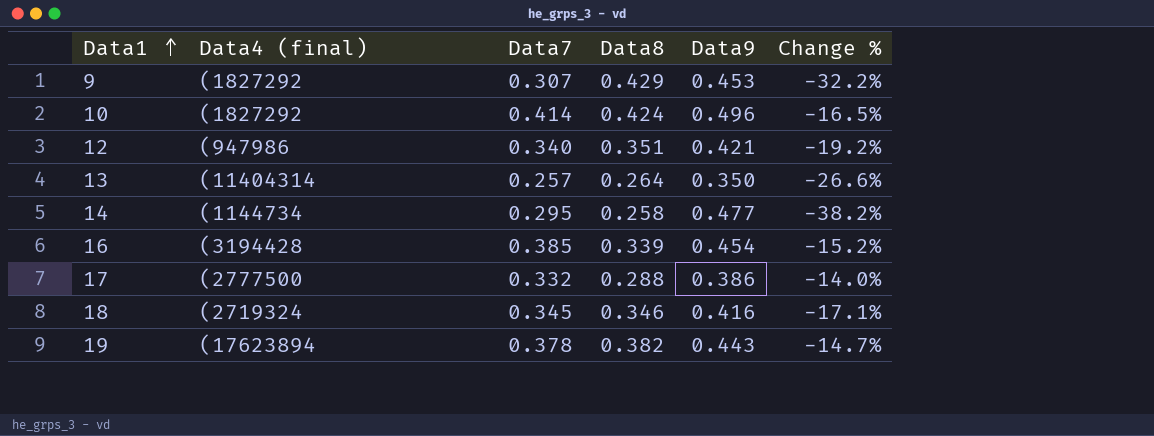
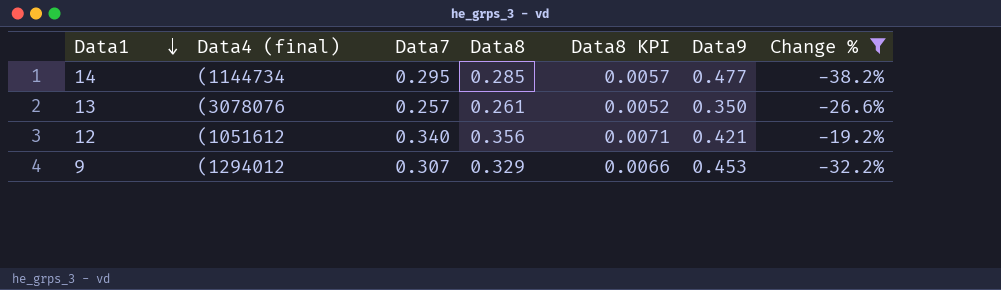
filter: none -> Change % <= -19.2%
row order: Data1 ascending -> Data1 descending
column Data8 KPI | formula: none -> [Data8] * 0.02
14 | Data8: 0.258 -> 0.285
13 | Data4 (final): (11404314 -> (3078076
13 | Data8: 0.264 -> 0.261
12 | Data4 (final): (947986 -> (1051612
12 | Data8: 0.351 -> 0.356
9 | Data4 (final): (1827292 -> (1294012
9 | Data8: 0.429 -> 0.329

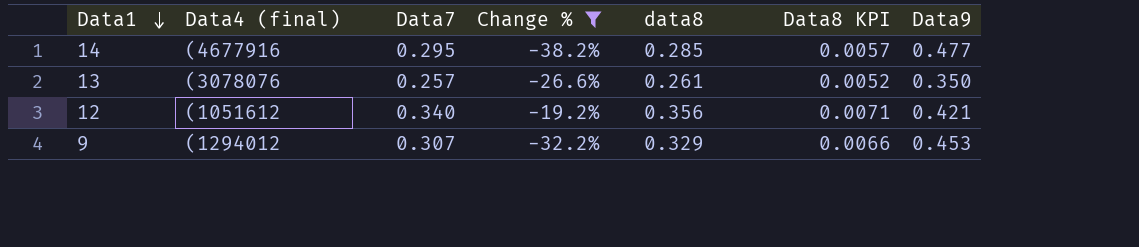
column Change % | position: 7 -> 4
column name: Data8 -> data8
14 | Data4 (final): (1144734 -> (4677916

